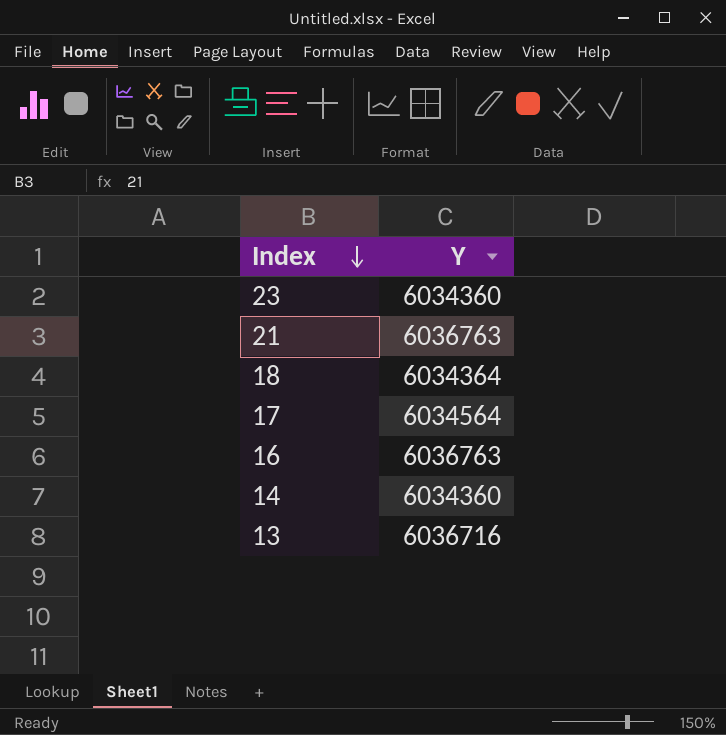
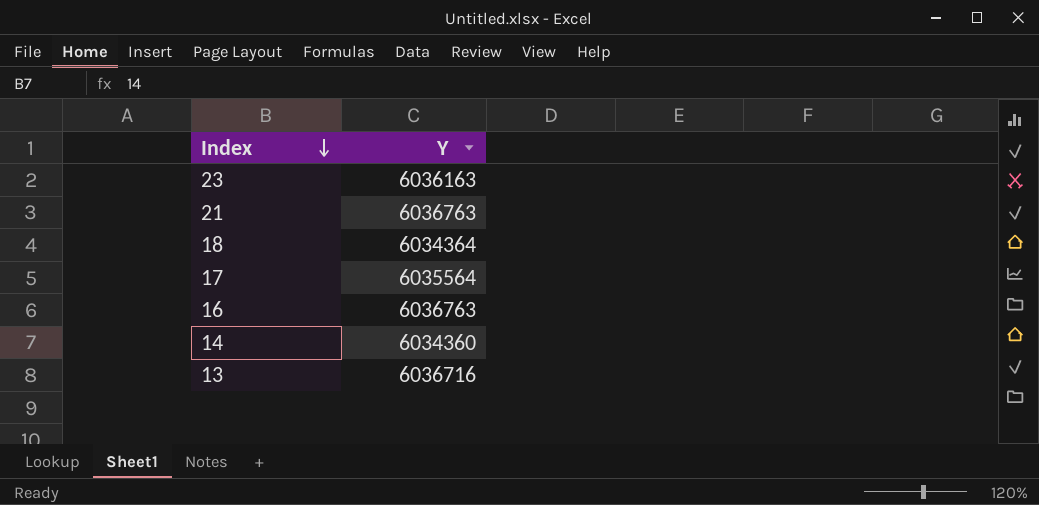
23 | Y: 6034360 -> 6036163
17 | Y: 6034564 -> 6035564

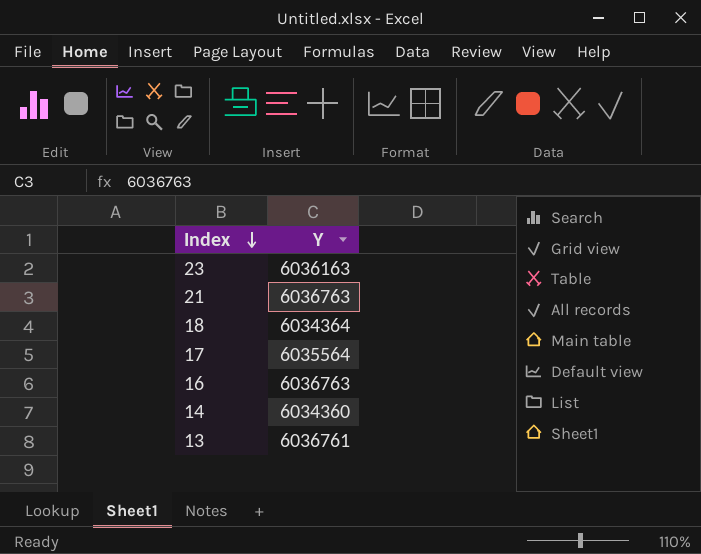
13 | Y: 6036716 -> 6036761

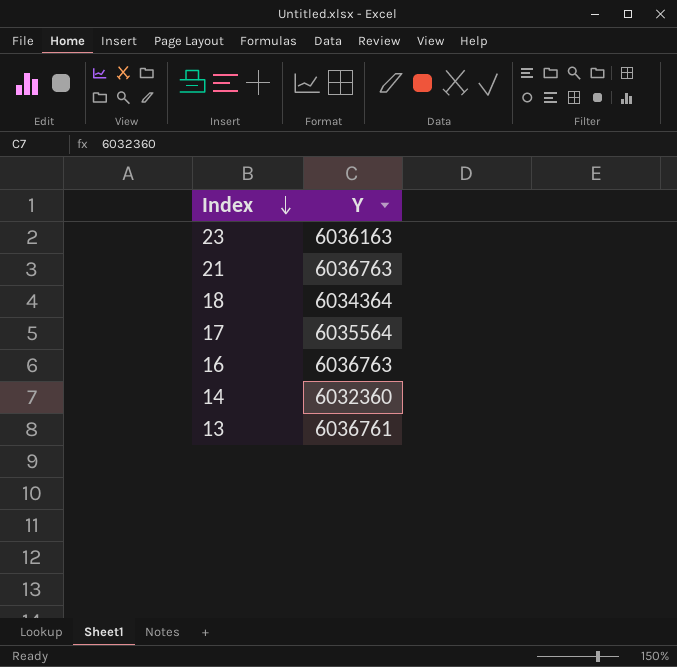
14 | Y: 6034360 -> 6032360

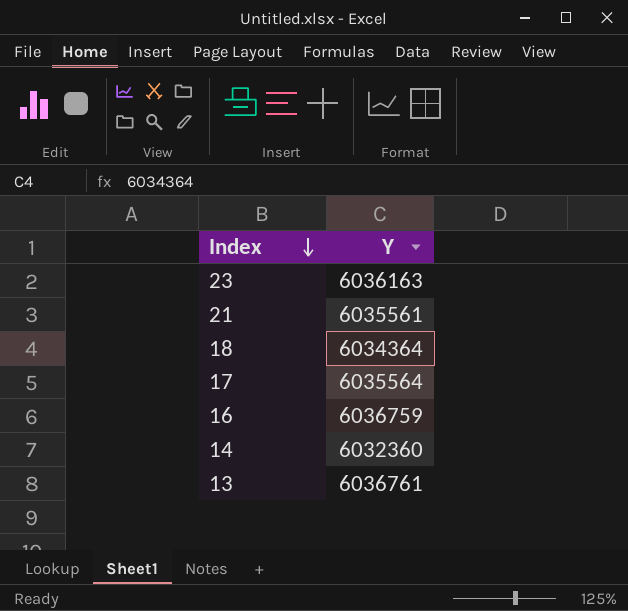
21 | Y: 6036763 -> 6035561
16 | Y: 6036763 -> 6036759

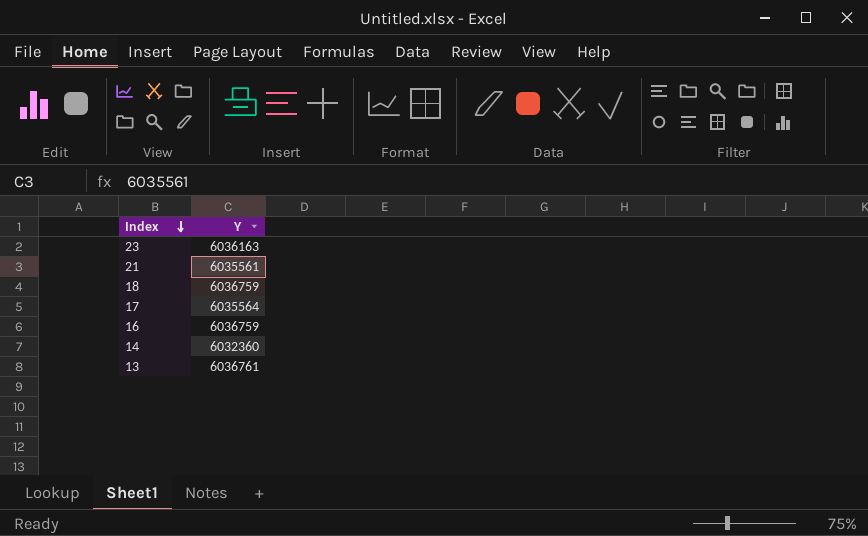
18 | Y: 6034364 -> 6036759

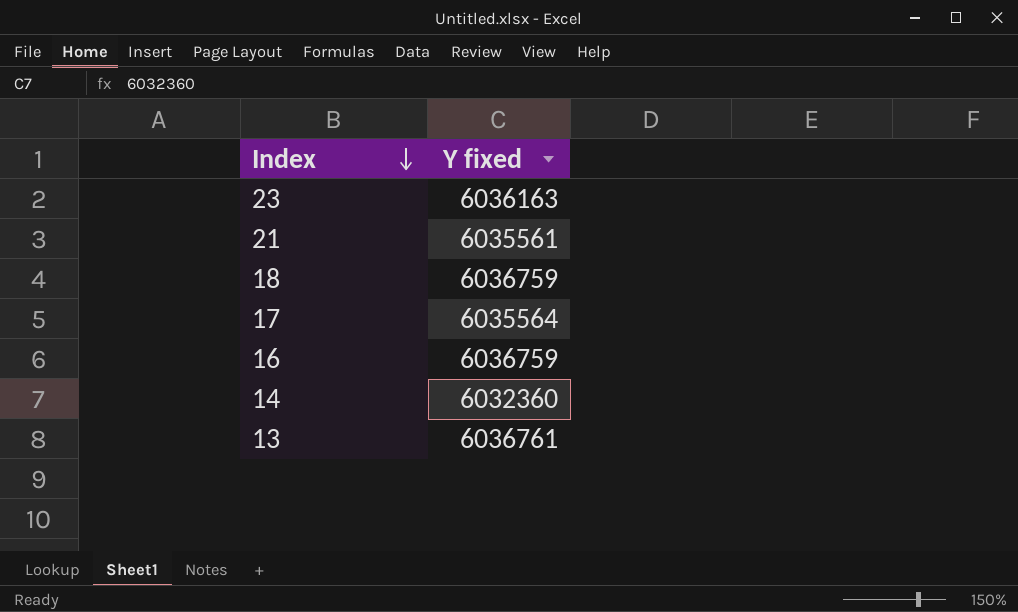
column name: Y -> Y fixed

